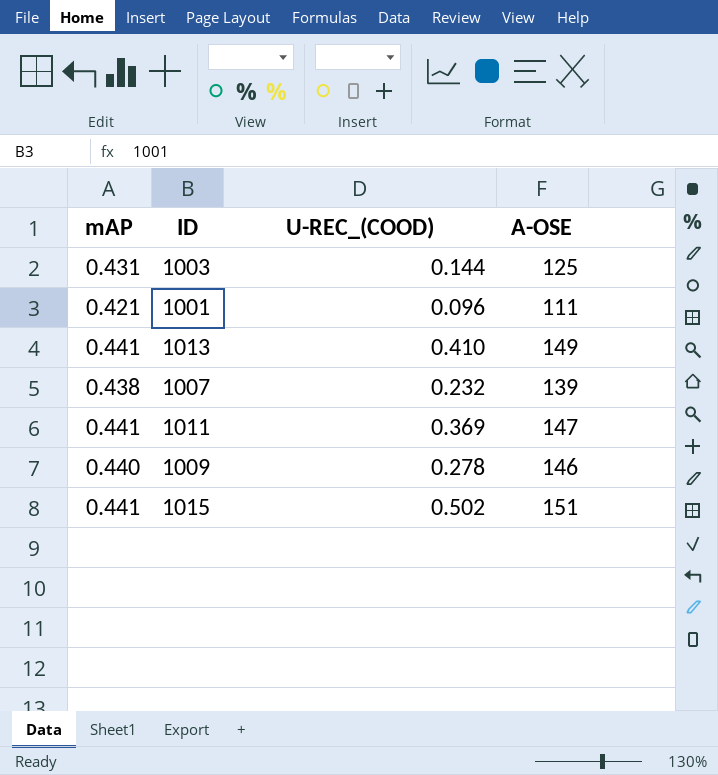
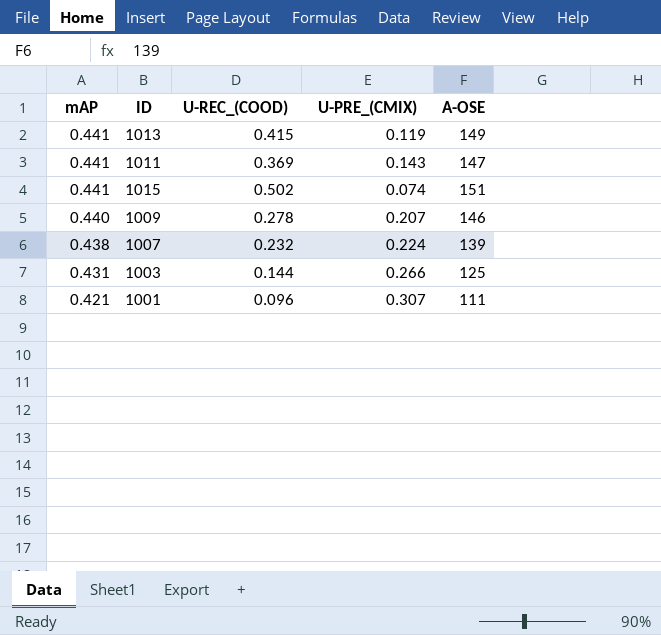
row order: none -> mAP descending
column U-PRE_(CMIX) | position: none -> 4
1013 | U-REC_(COOD): 0.410 -> 0.415

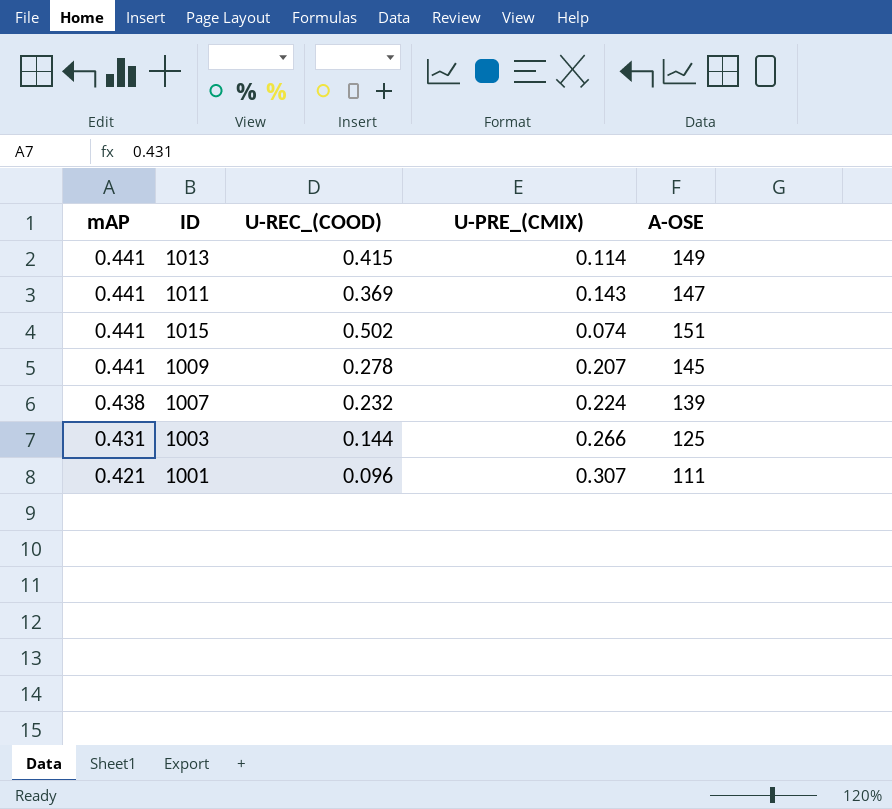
1013 | U-PRE_(CMIX): 0.119 -> 0.114
1009 | mAP: 0.440 -> 0.441
1009 | A-OSE: 146 -> 145

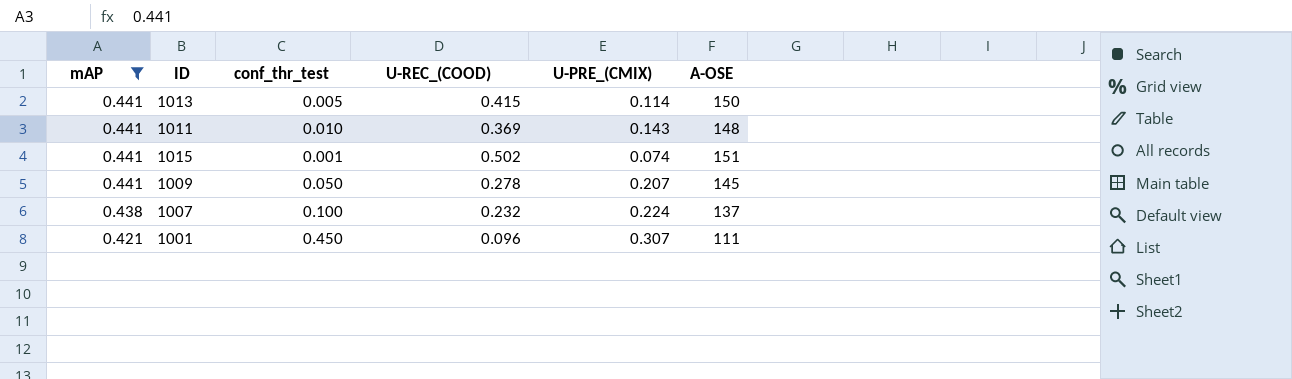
filter: none -> mAP != 0.431
column conf_thr_test | position: none -> 3
1013 | A-OSE: 149 -> 150
1011 | A-OSE: 147 -> 148
1007 | A-OSE: 139 -> 137

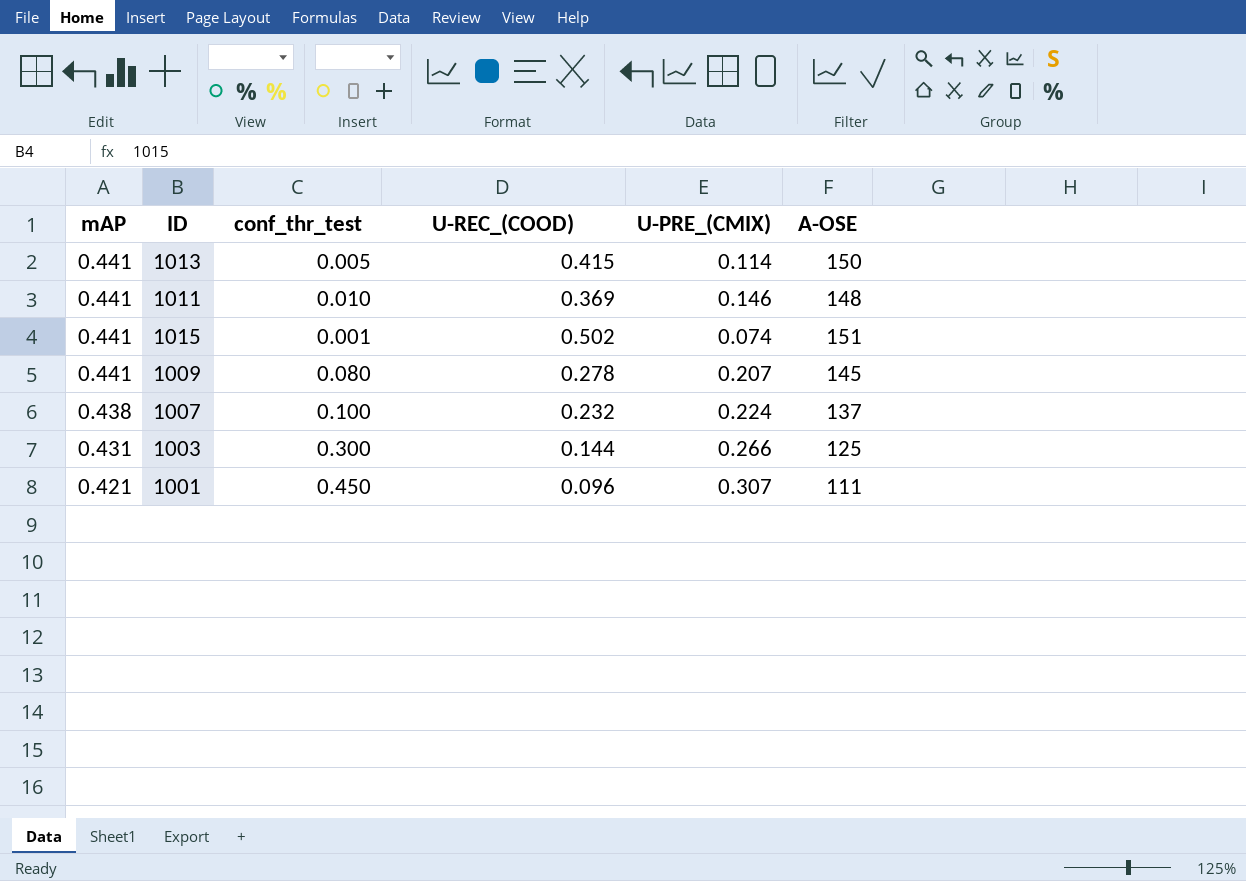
filter: mAP != 0.431 -> none
1011 | U-PRE_(CMIX): 0.143 -> 0.146
1009 | conf_thr_test: 0.050 -> 0.080

